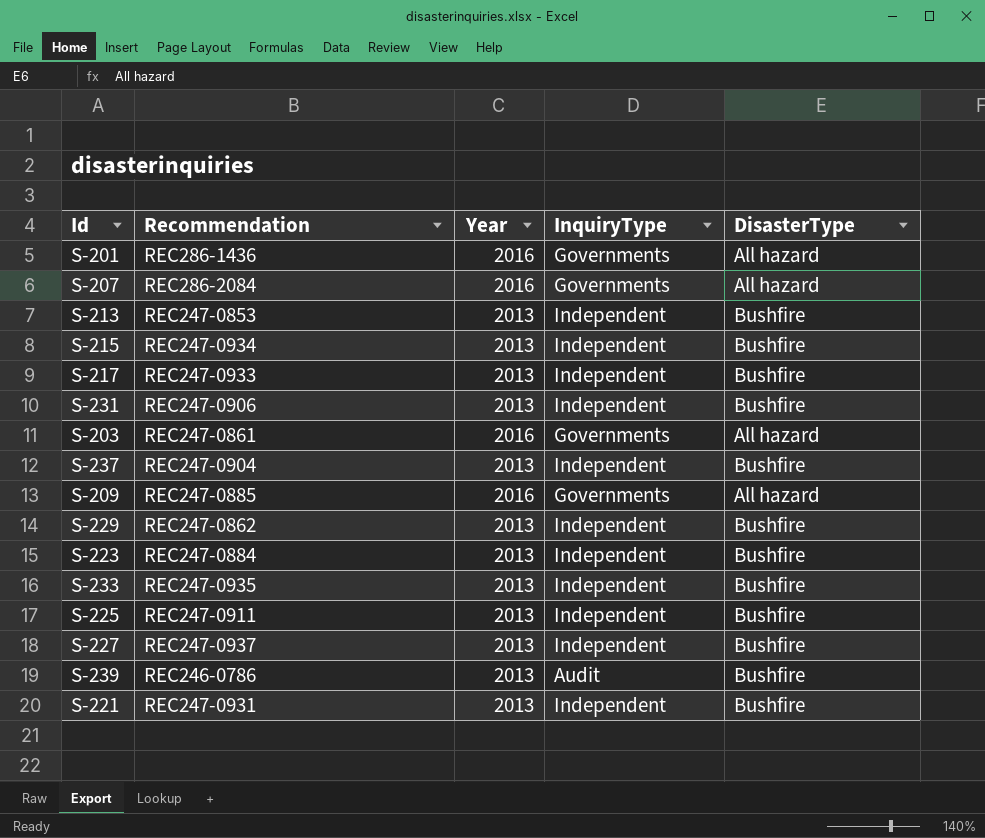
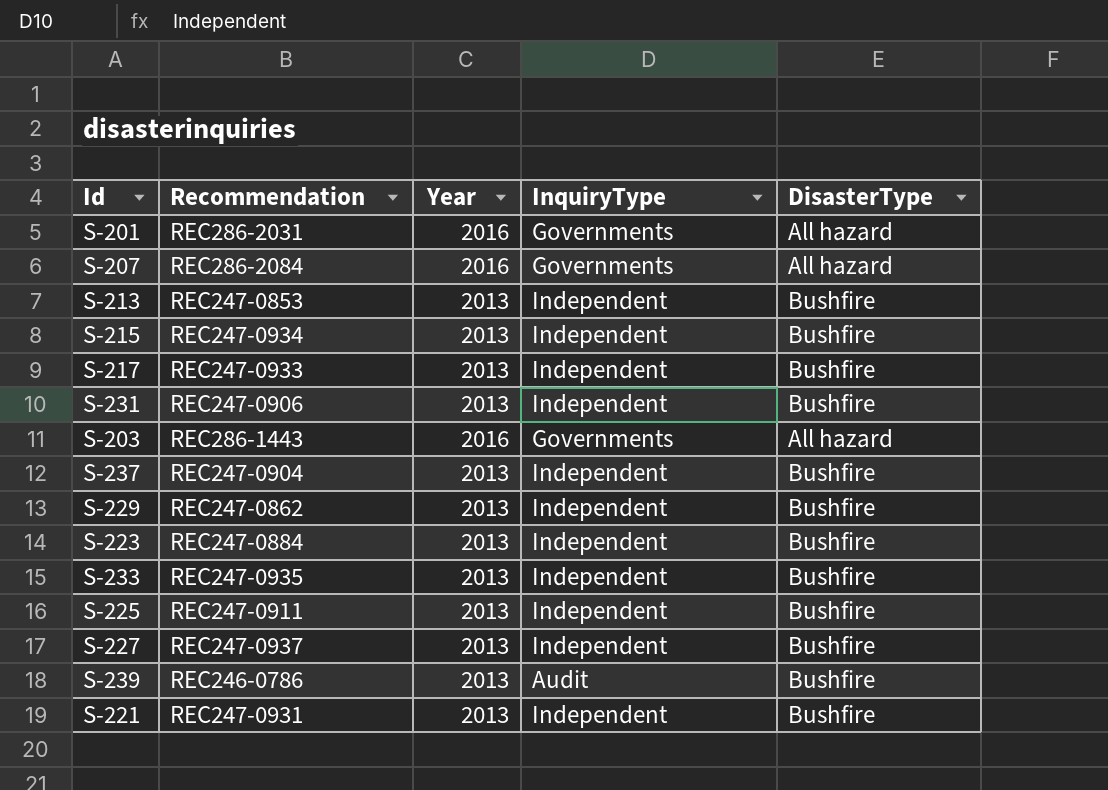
row S-209: REC247-0885 | 2016 | Governments | All hazard -> none
S-201 | Recommendation: REC286-1436 -> REC286-2031
S-203 | Recommendation: REC247-0861 -> REC286-1443

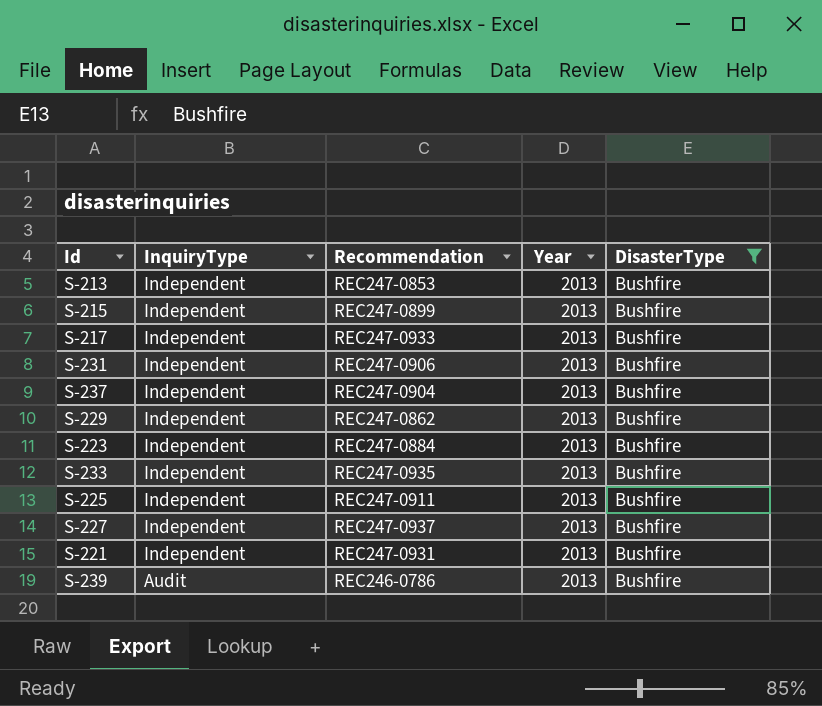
filter: none -> DisasterType = Bushfire
row order: none -> InquiryType descending
column InquiryType | position: 4 -> 2
S-215 | Recommendation: REC247-0934 -> REC247-0899

